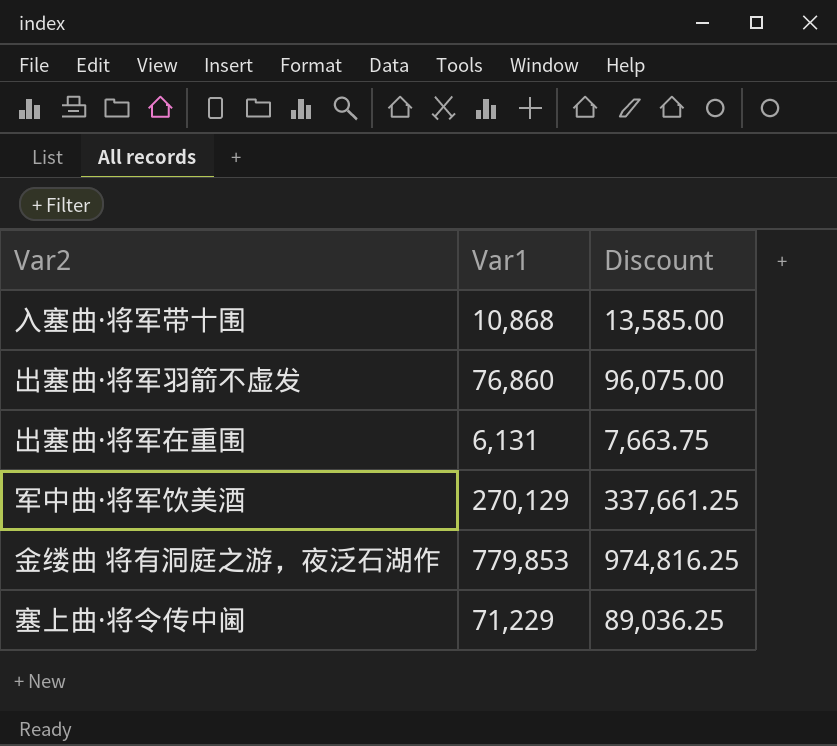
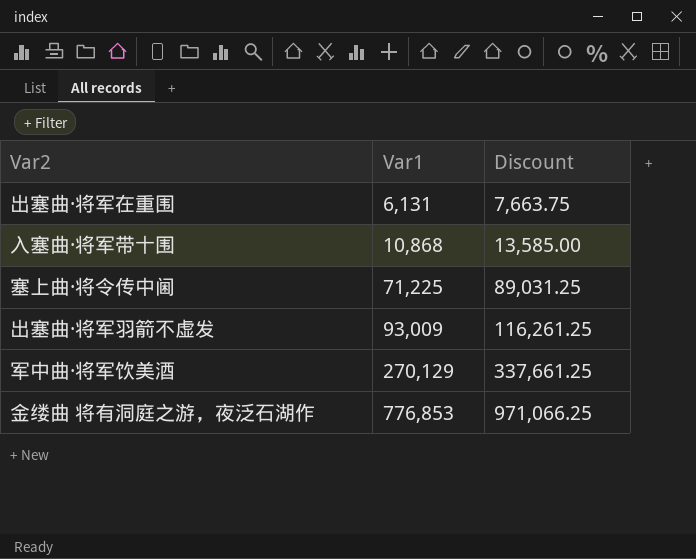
row order: none -> Var1 ascending
塞上曲·将令传中阃 | Var1: 71,229 -> 71,225
塞上曲·将令传中阃 | Discount: 89,036.25 -> 89,031.25
出塞曲·将军羽箭不虚发 | Var1: 76,860 -> 93,009
出塞曲·将军羽箭不虚发 | Discount: 96,075.00 -> 116,261.25
金缕曲 将有洞庭之游，夜泛石湖作 | Var1: 779,853 -> 776,853
金缕曲 将有洞庭之游，夜泛石湖作 | Discount: 974,816.25 -> 971,066.25

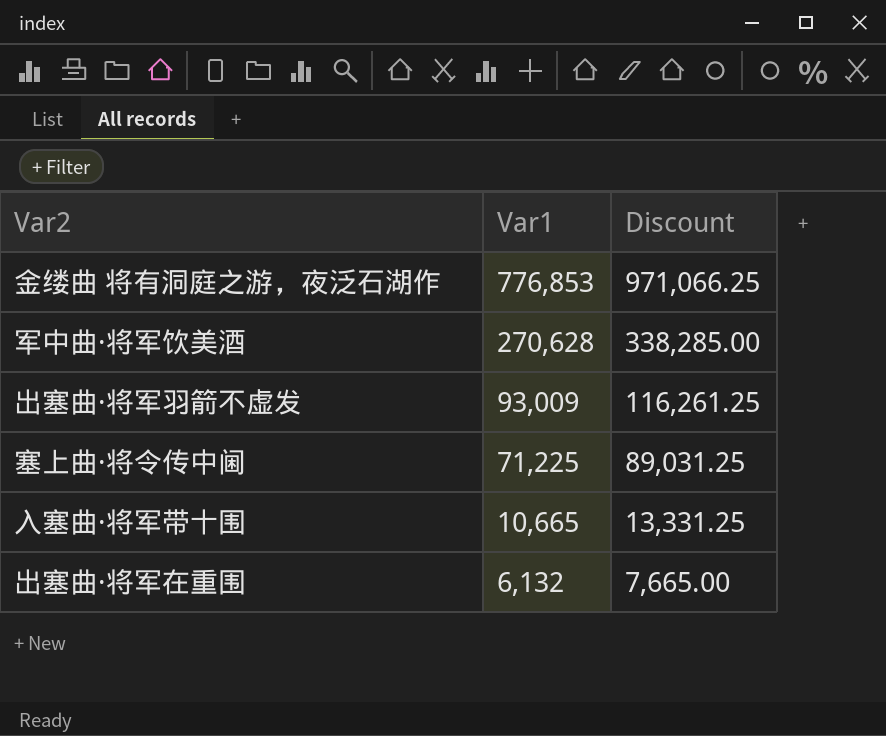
row order: Var1 ascending -> Var1 descending
军中曲·将军饮美酒 | Var1: 270,129 -> 270,628
军中曲·将军饮美酒 | Discount: 337,661.25 -> 338,285.00
入塞曲·将军带十围 | Var1: 10,868 -> 10,665
入塞曲·将军带十围 | Discount: 13,585.00 -> 13,331.25
出塞曲·将军在重围 | Var1: 6,131 -> 6,132
出塞曲·将军在重围 | Discount: 7,663.75 -> 7,665.00

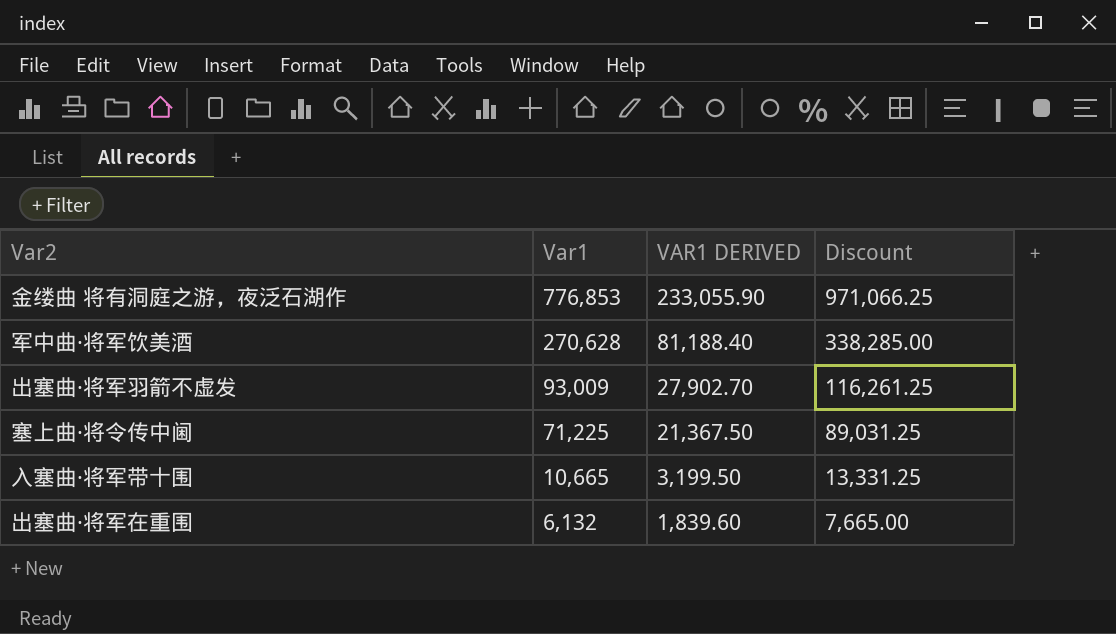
column VAR1 DERIVED | formula: none -> [Var1] * 0.3

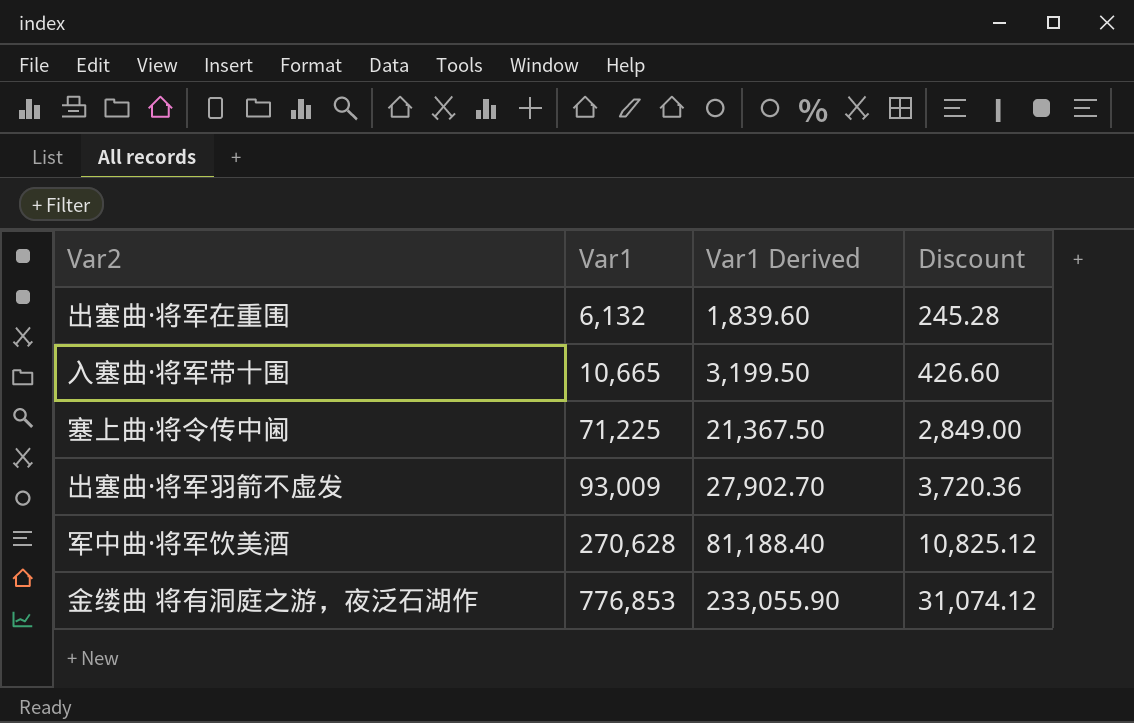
row order: Var1 descending -> Var1 ascending
column name: VAR1 DERIVED -> Var1 Derived
column Discount | formula: [Var1] * 1.25 -> [Var1] * 0.04

